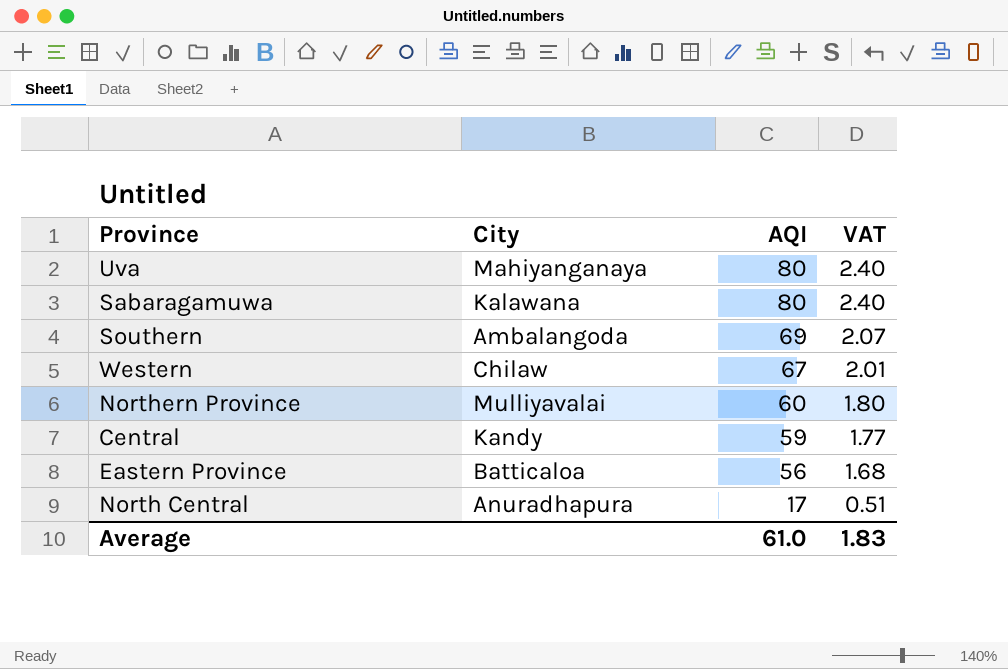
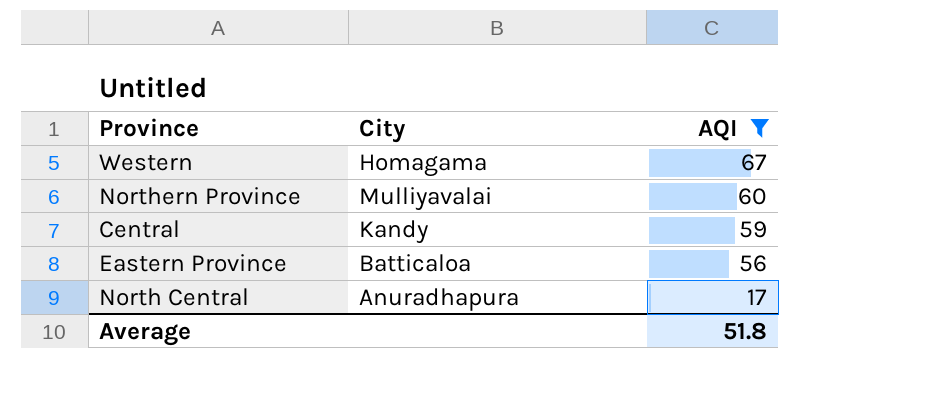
filter: none -> AQI <= 67
column VAT | formula: [AQI] * 0.03 -> none
Western | City: Chilaw -> Homagama
Average | AQI: 61.0 -> 51.8

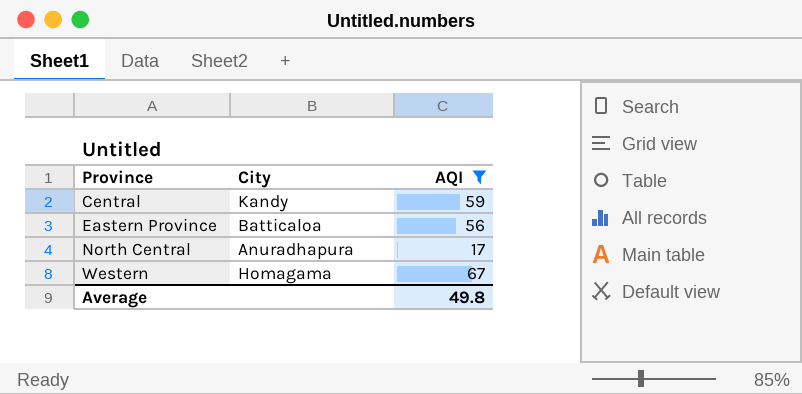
row order: AQI descending -> Province ascending
row Northern Province: Mulliyavalai | 60 -> none
Average | AQI: 51.8 -> 49.8

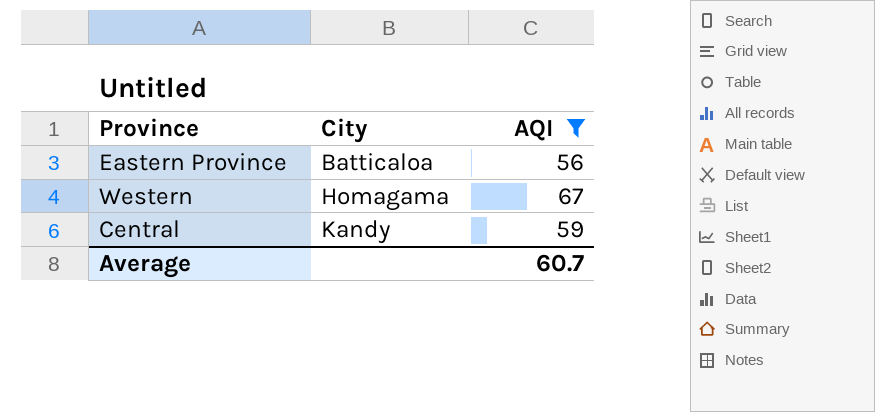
row order: Province ascending -> City ascending
row North Central: Anuradhapura | 17 -> none
Average | AQI: 49.8 -> 60.7

